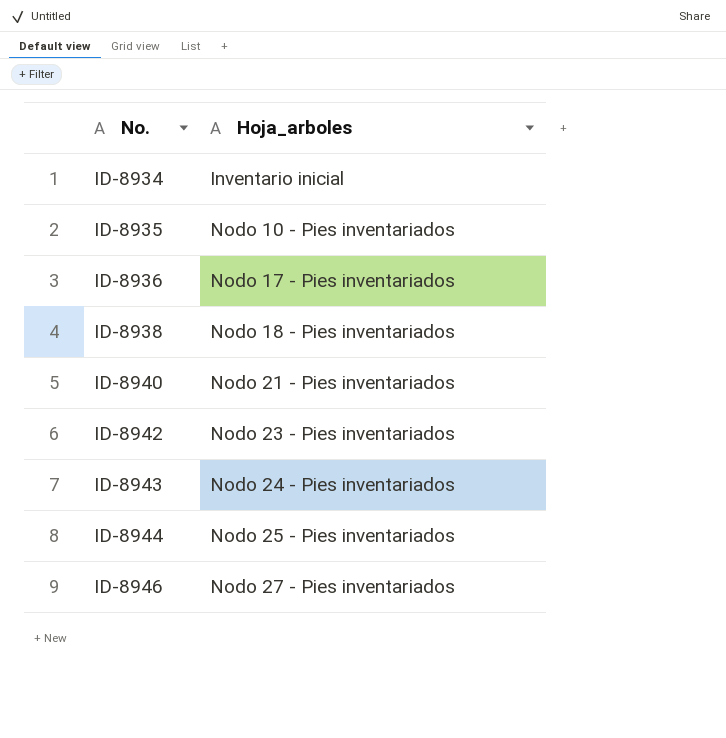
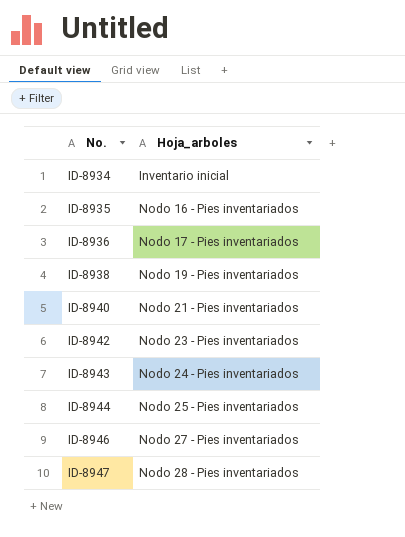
ID-8935 | Hoja_arboles: Nodo 10 - Pies inventariados -> Nodo 16 - Pies inventariados
ID-8938 | Hoja_arboles: Nodo 18 - Pies inventariados -> Nodo 19 - Pies inventariados
row ID-8947: none -> Nodo 28 - Pies inventariados

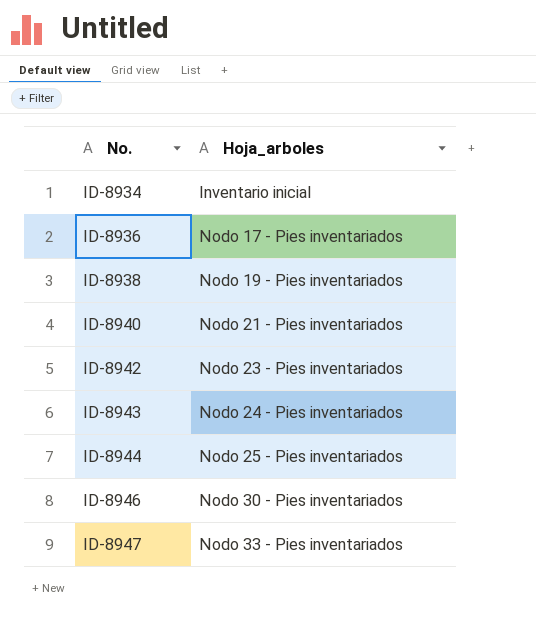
row ID-8935: Nodo 16 - Pies inventariados -> none
ID-8946 | Hoja_arboles: Nodo 27 - Pies inventariados -> Nodo 30 - Pies inventariados
ID-8947 | Hoja_arboles: Nodo 28 - Pies inventariados -> Nodo 33 - Pies inventariados

